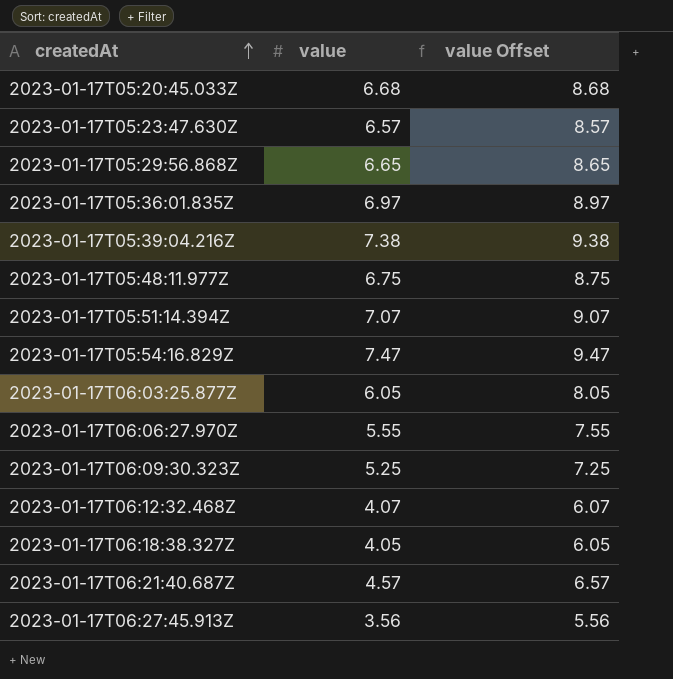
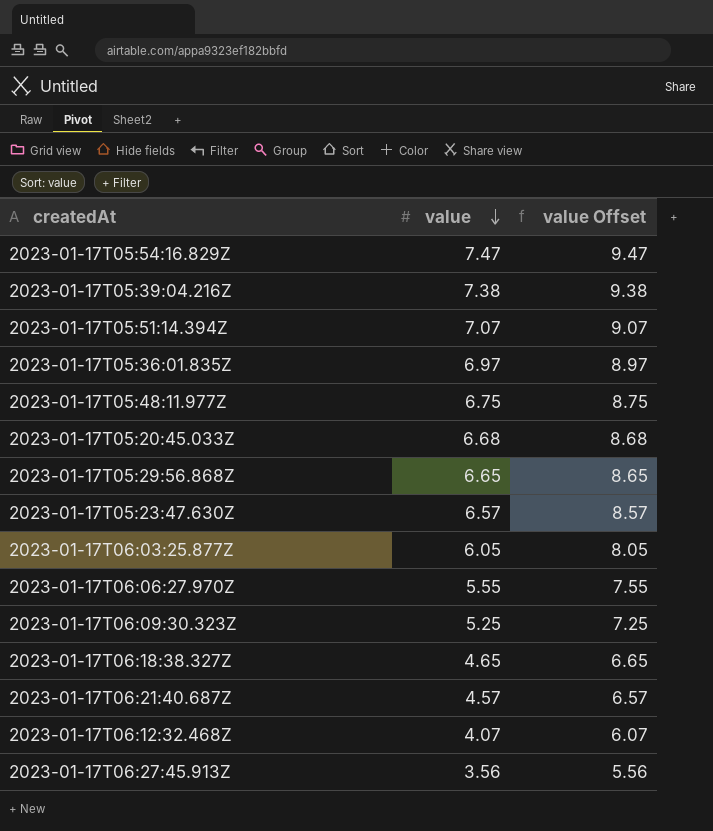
row order: createdAt ascending -> value descending
2023-01-17T06:18:38.327Z | value: 4.05 -> 4.65
2023-01-17T06:18:38.327Z | value Offset: 6.05 -> 6.65

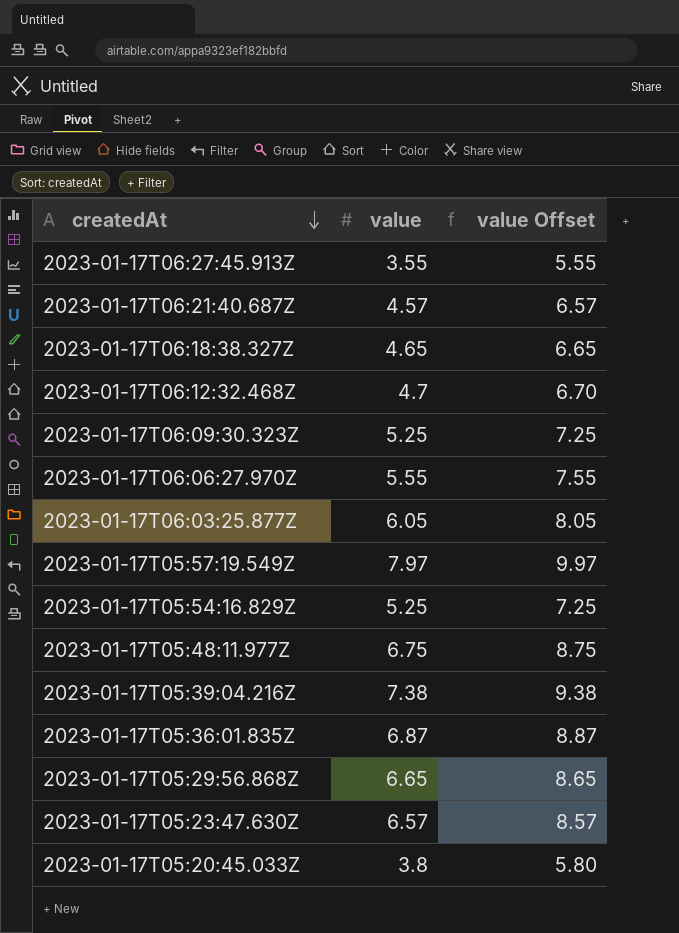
row order: value descending -> createdAt descending
row 2023-01-17T05:51:14.394Z: 7.07 | 9.07 -> none
2023-01-17T06:27:45.913Z | value: 3.56 -> 3.55
2023-01-17T06:27:45.913Z | value Offset: 5.56 -> 5.55
2023-01-17T06:12:32.468Z | value: 4.07 -> 4.7
2023-01-17T06:12:32.468Z | value Offset: 6.07 -> 6.70
row 2023-01-17T05:57:19.549Z: none -> 7.97 | 9.97
2023-01-17T05:54:16.829Z | value: 7.47 -> 5.25
2023-01-17T05:54:16.829Z | value Offset: 9.47 -> 7.25
2023-01-17T05:36:01.835Z | value: 6.97 -> 6.87
2023-01-17T05:36:01.835Z | value Offset: 8.97 -> 8.87
2023-01-17T05:20:45.033Z | value: 6.68 -> 3.8
2023-01-17T05:20:45.033Z | value Offset: 8.68 -> 5.80

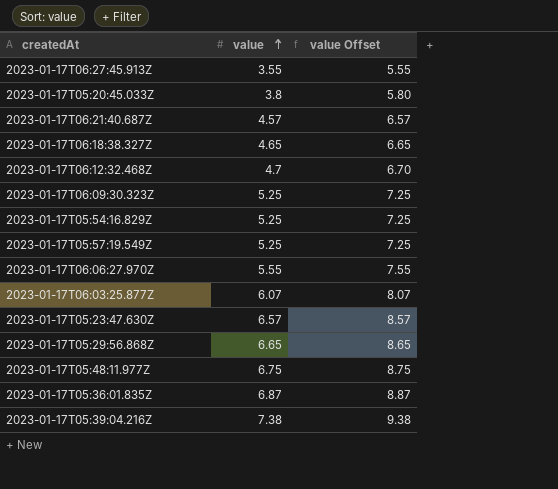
row order: createdAt descending -> value ascending
2023-01-17T05:57:19.549Z | value: 7.97 -> 5.25
2023-01-17T05:57:19.549Z | value Offset: 9.97 -> 7.25
2023-01-17T06:03:25.877Z | value: 6.05 -> 6.07
2023-01-17T06:03:25.877Z | value Offset: 8.05 -> 8.07

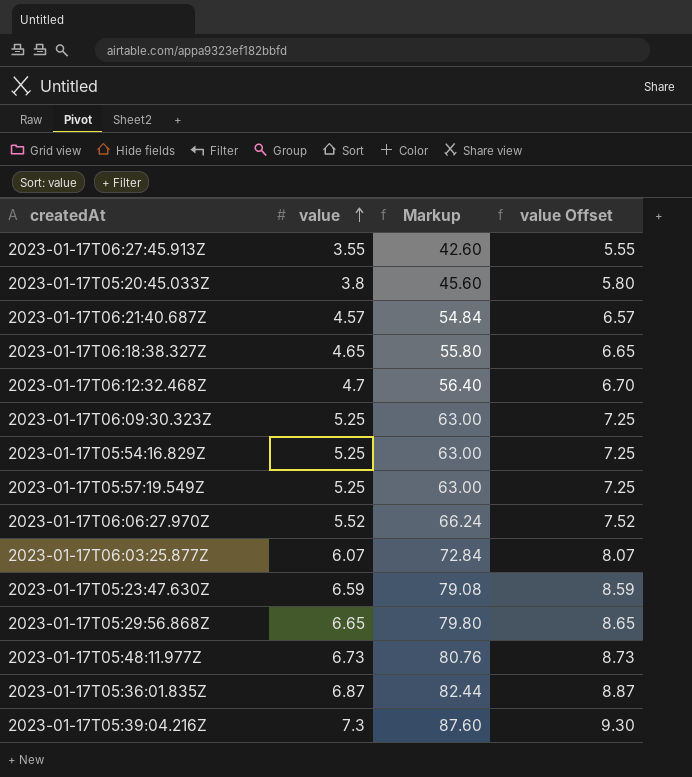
column Markup | formula: none -> [value] * 12
2023-01-17T06:06:27.970Z | value: 5.55 -> 5.52
2023-01-17T06:06:27.970Z | value Offset: 7.55 -> 7.52
2023-01-17T05:23:47.630Z | value: 6.57 -> 6.59
2023-01-17T05:23:47.630Z | value Offset: 8.57 -> 8.59
2023-01-17T05:48:11.977Z | value: 6.75 -> 6.73
2023-01-17T05:48:11.977Z | value Offset: 8.75 -> 8.73
2023-01-17T05:39:04.216Z | value: 7.38 -> 7.3
2023-01-17T05:39:04.216Z | value Offset: 9.38 -> 9.30

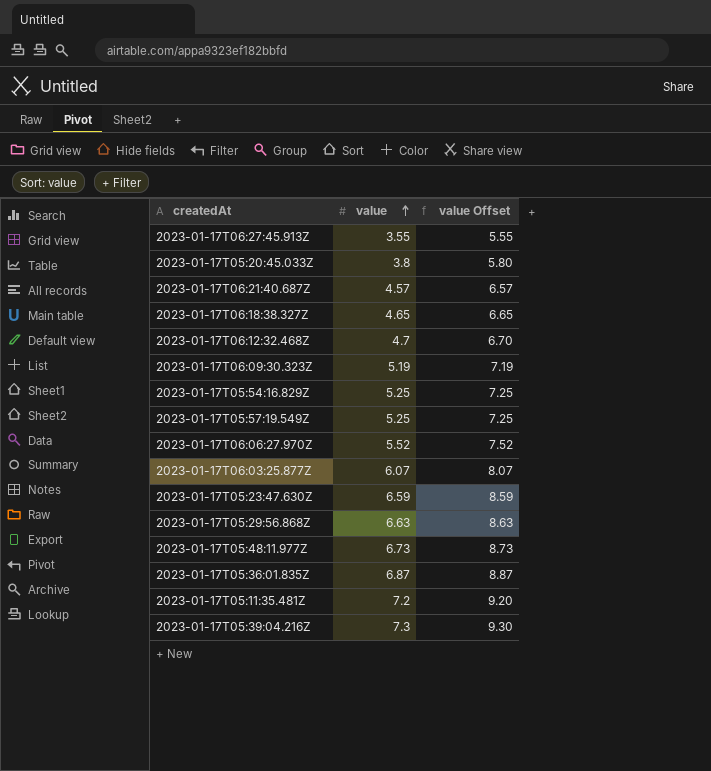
column Markup | formula: [value] * 12 -> none
2023-01-17T06:09:30.323Z | value: 5.25 -> 5.19
2023-01-17T06:09:30.323Z | value Offset: 7.25 -> 7.19
2023-01-17T05:29:56.868Z | value: 6.65 -> 6.63
2023-01-17T05:29:56.868Z | value Offset: 8.65 -> 8.63
row 2023-01-17T05:11:35.481Z: none -> 7.2 | 9.20

